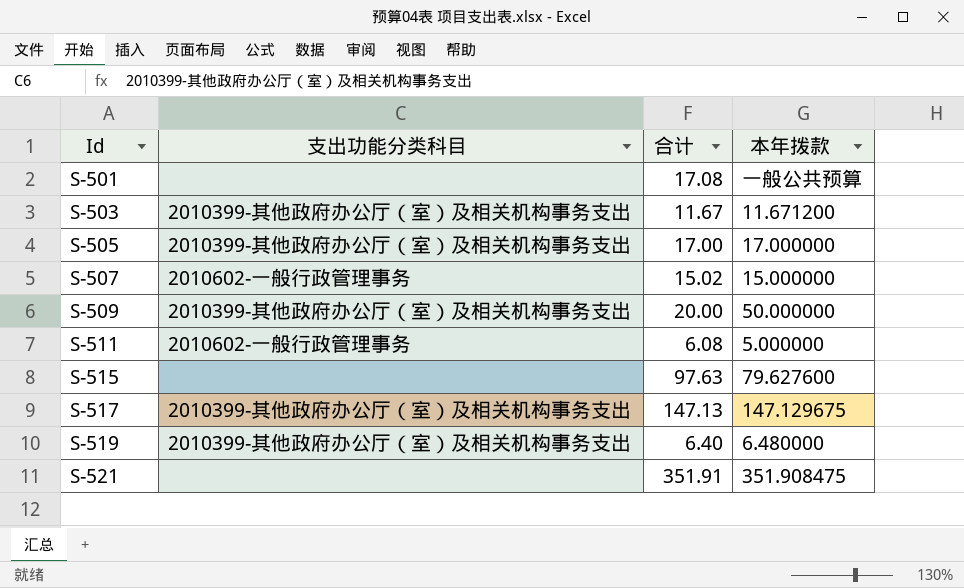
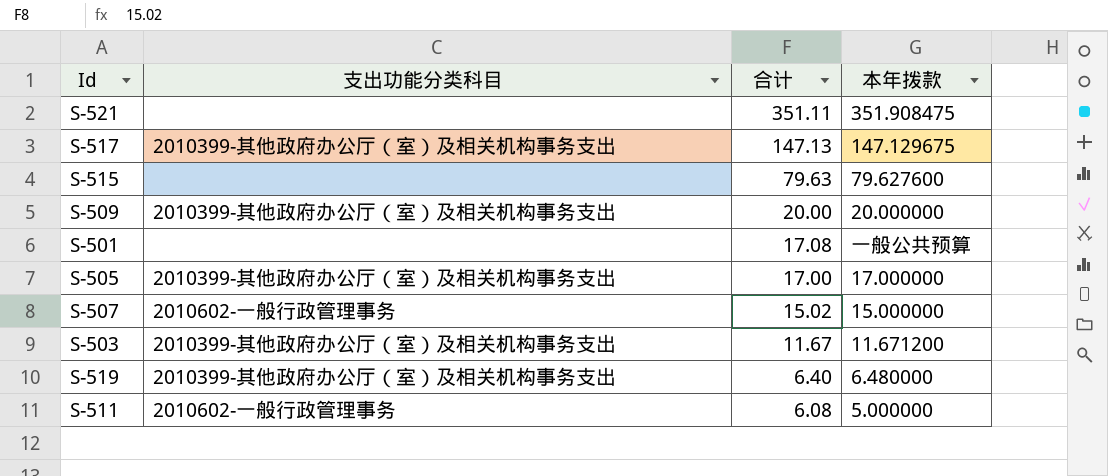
row order: Id ascending -> 合计 descending
S-521 | 合计: 351.91 -> 351.11
S-515 | 合计: 97.63 -> 79.63
S-509 | 本年拨款: 50.000000 -> 20.000000

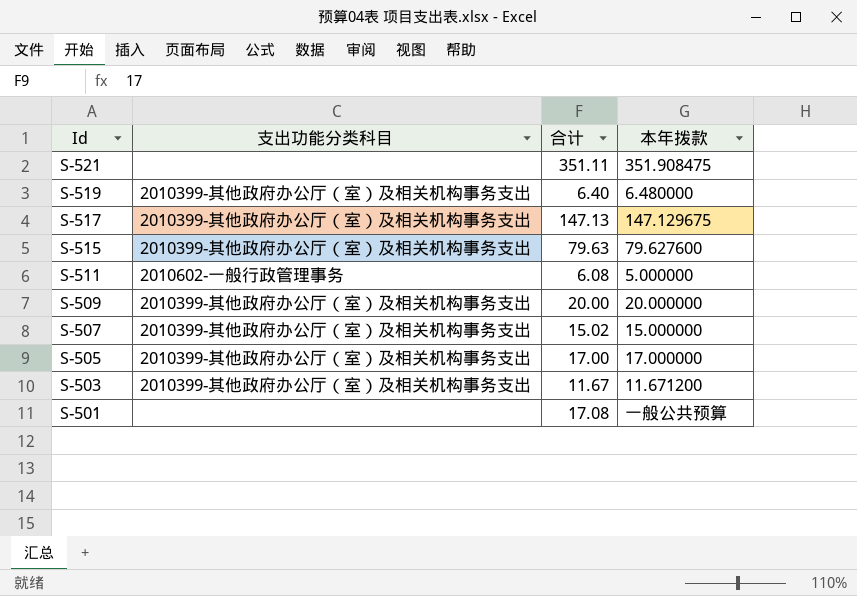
row order: 合计 descending -> Id descending
S-515 | 支出功能分类科目: none -> 2010399-其他政府办公厅（室）及相关机构事务支出
S-507 | 支出功能分类科目: 2010602-一般行政管理事务 -> 2010399-其他政府办公厅（室）及相关机构事务支出

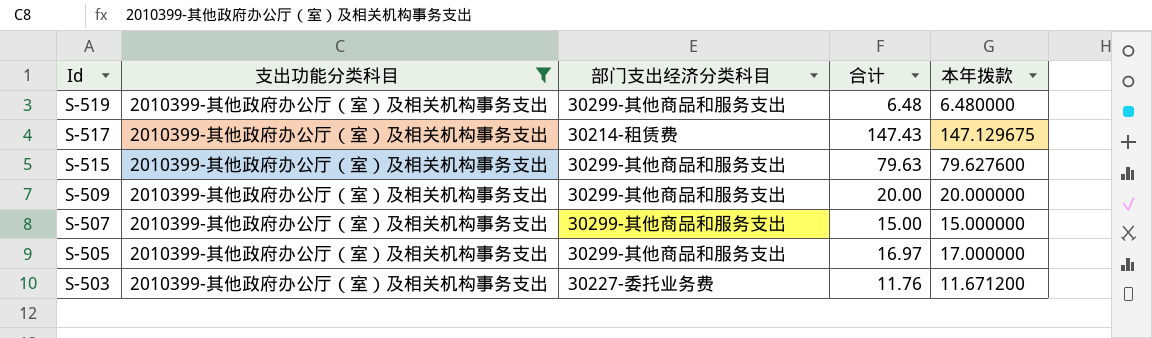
filter: none -> 支出功能分类科目 = 2010399-其他政府办公厅（室）及相关机构事务支出
column 部门支出经济分类科目 | position: none -> 3
S-519 | 合计: 6.40 -> 6.48
S-517 | 合计: 147.13 -> 147.43
S-507 | 合计: 15.02 -> 15.00
S-505 | 合计: 17.00 -> 16.97
S-503 | 合计: 11.67 -> 11.76

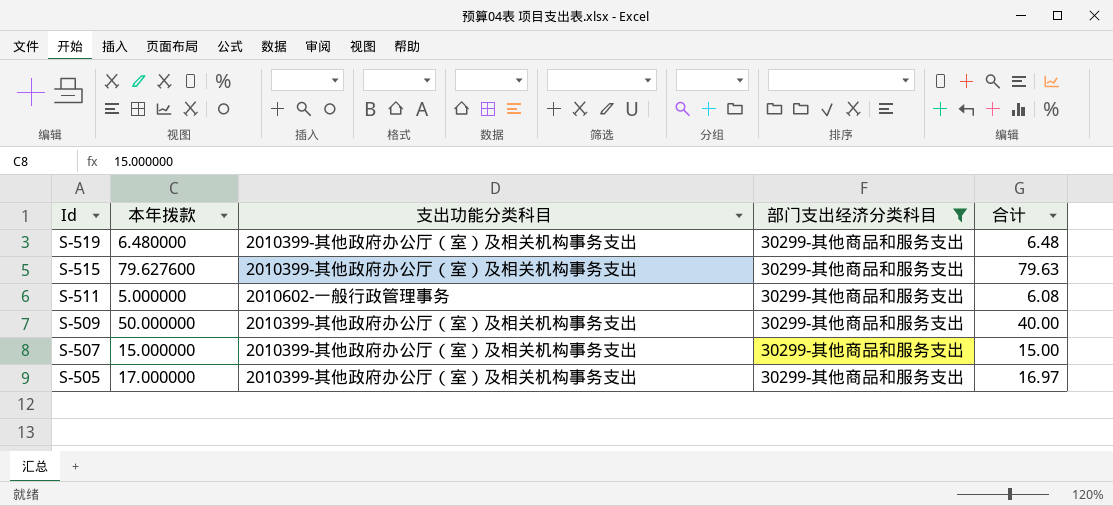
filter: 支出功能分类科目 = 2010399-其他政府办公厅（室）及相关机构事务支出 -> 部门支出经济分类科目 = 30299-其他商品和服务支出
column 本年拨款 | position: 5 -> 2
S-509 | 本年拨款: 20.000000 -> 50.000000
S-509 | 合计: 20.00 -> 40.00

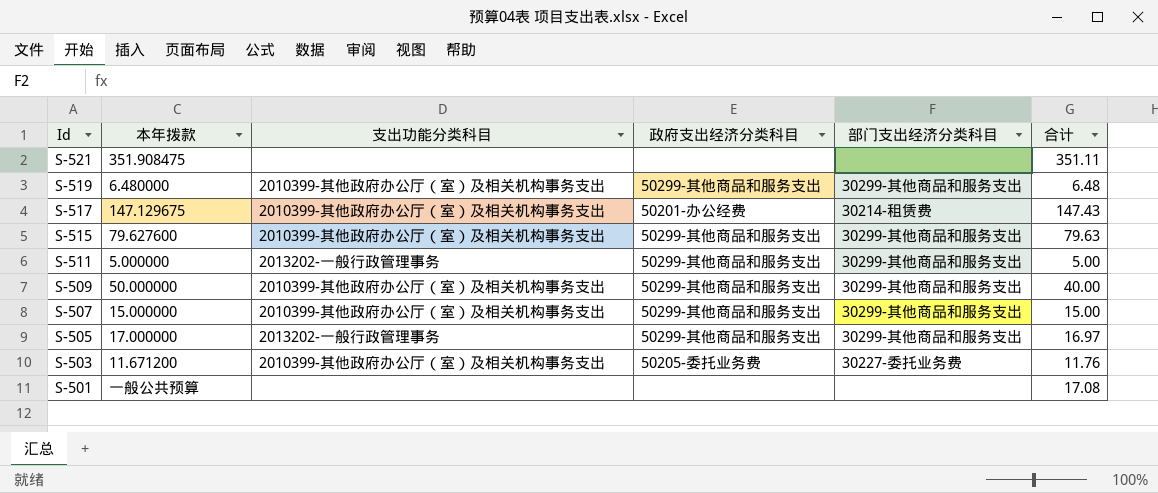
filter: 部门支出经济分类科目 = 30299-其他商品和服务支出 -> none
column 政府支出经济分类科目 | position: none -> 4
S-511 | 支出功能分类科目: 2010602-一般行政管理事务 -> 2013202-一般行政管理事务
S-511 | 合计: 6.08 -> 5.00
S-505 | 支出功能分类科目: 2010399-其他政府办公厅（室）及相关机构事务支出 -> 2013202-一般行政管理事务

